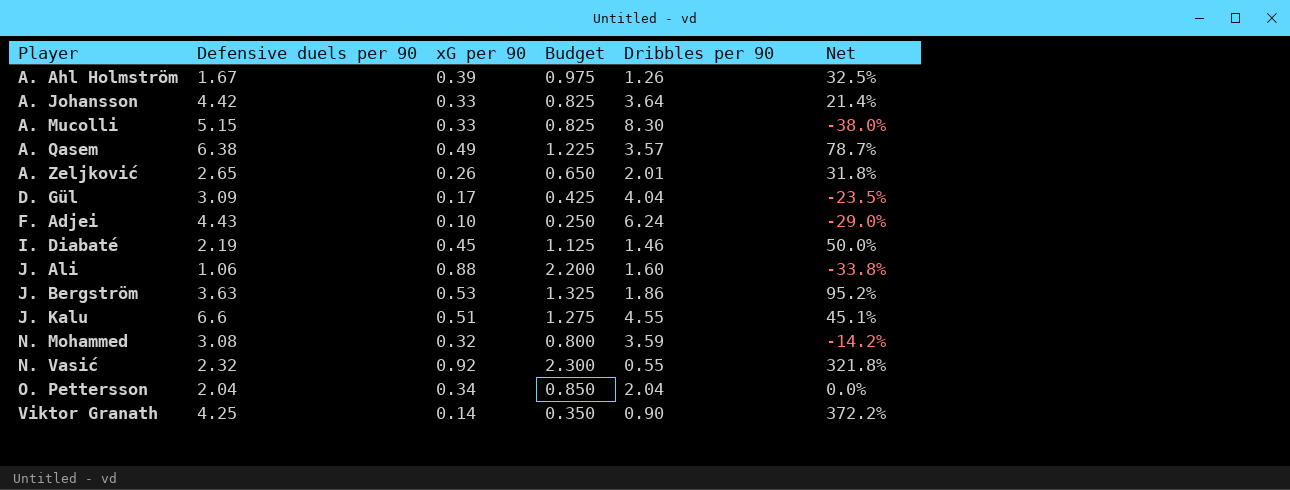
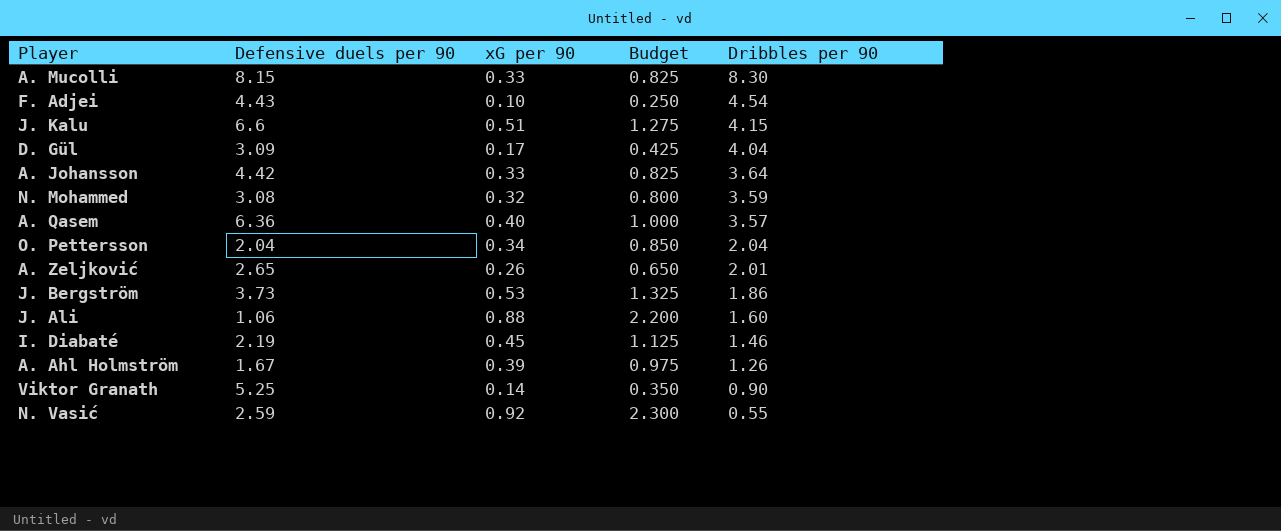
row order: Player ascending -> Dribbles per 90 descending
column Net | formula: ([Defensive duels per 90] - [Dribbles per 90]) / [Dribbles per 90] -> none
A. Mucolli | Defensive duels per 90: 5.15 -> 8.15
F. Adjei | Dribbles per 90: 6.24 -> 4.54
J. Kalu | Dribbles per 90: 4.55 -> 4.15
A. Qasem | Defensive duels per 90: 6.38 -> 6.36
A. Qasem | xG per 90: 0.49 -> 0.40
A. Qasem | Budget: 1.225 -> 1.000
J. Bergström | Defensive duels per 90: 3.63 -> 3.73
Viktor Granath | Defensive duels per 90: 4.25 -> 5.25
N. Vasić | Defensive duels per 90: 2.32 -> 2.59

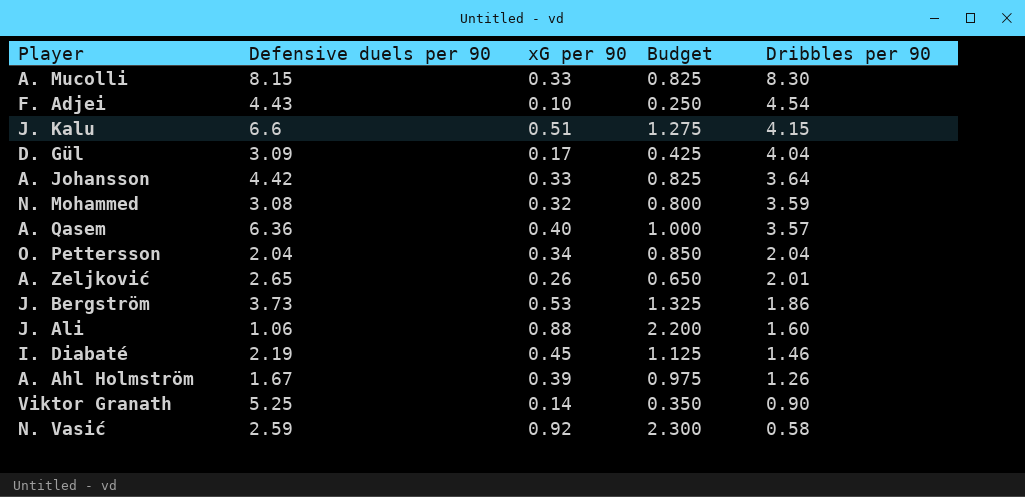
N. Vasić | Dribbles per 90: 0.55 -> 0.58

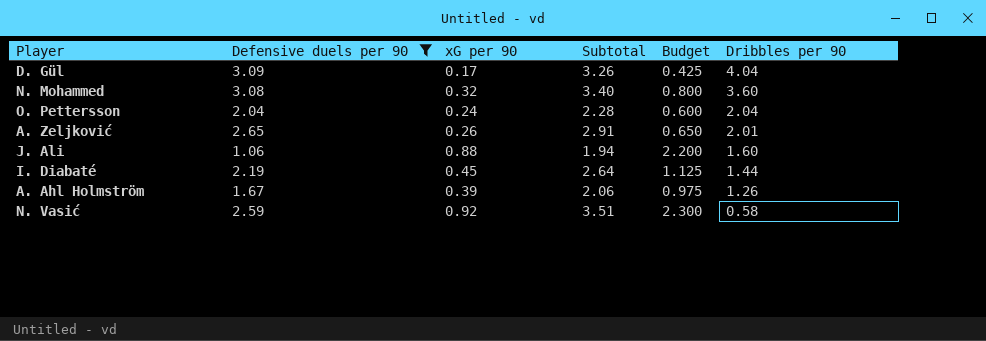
filter: none -> Defensive duels per 90 <= 3.09
column Subtotal | formula: none -> [Defensive duels per 90] + [xG per 90]
N. Mohammed | Dribbles per 90: 3.59 -> 3.60
O. Pettersson | xG per 90: 0.34 -> 0.24
O. Pettersson | Budget: 0.850 -> 0.600
I. Diabaté | Dribbles per 90: 1.46 -> 1.44

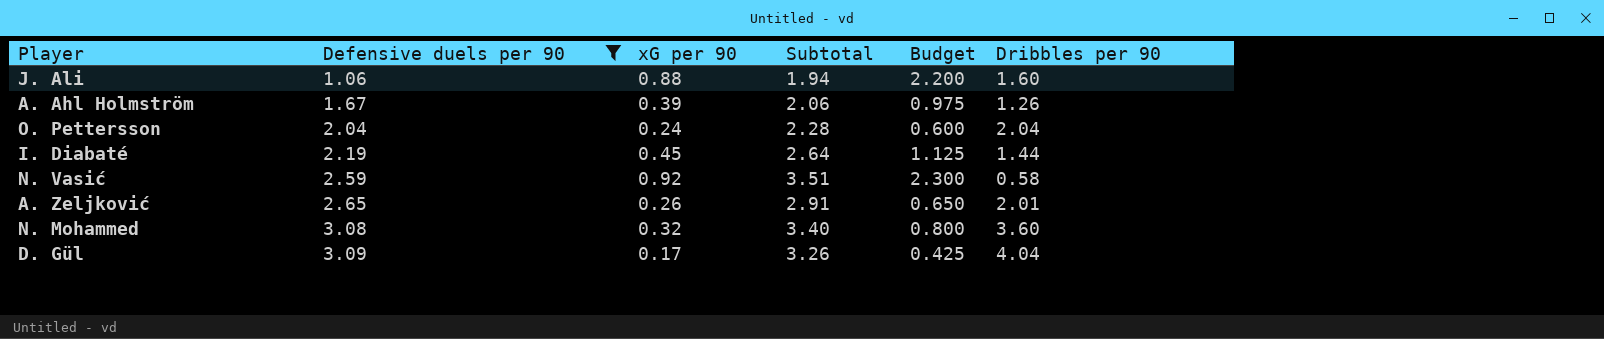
row order: Dribbles per 90 descending -> Defensive duels per 90 ascending

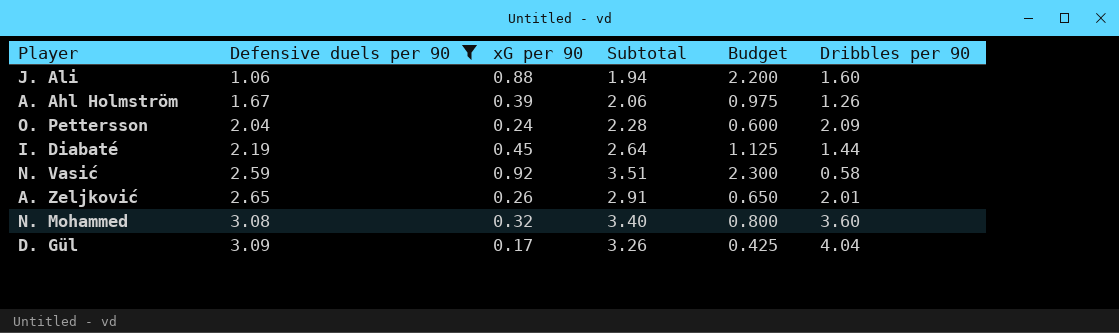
O. Pettersson | Dribbles per 90: 2.04 -> 2.09

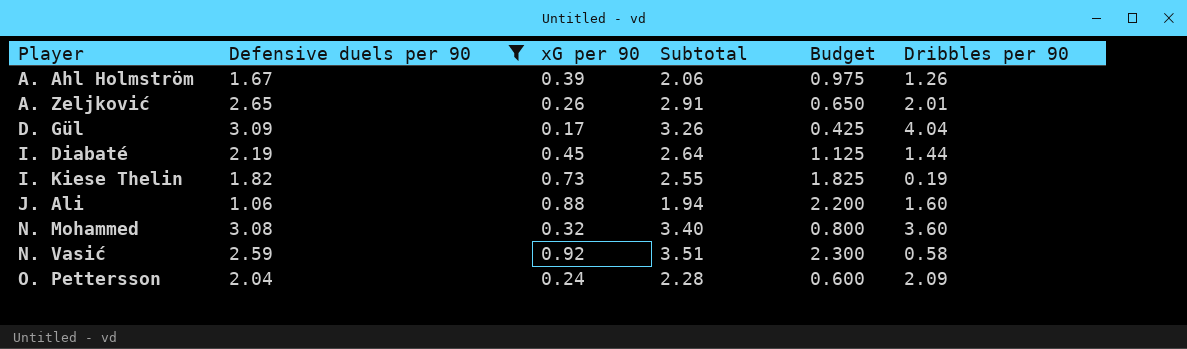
row order: Defensive duels per 90 ascending -> Player ascending
row I. Kiese Thelin: none -> 1.82 | 0.73 | 2.55 | 1.825 | 0.19

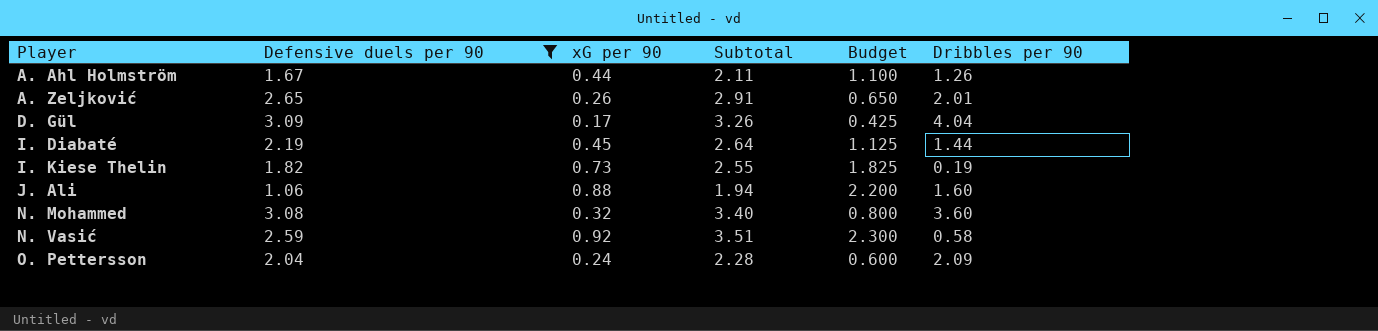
A. Ahl Holmström | xG per 90: 0.39 -> 0.44
A. Ahl Holmström | Subtotal: 2.06 -> 2.11
A. Ahl Holmström | Budget: 0.975 -> 1.100

